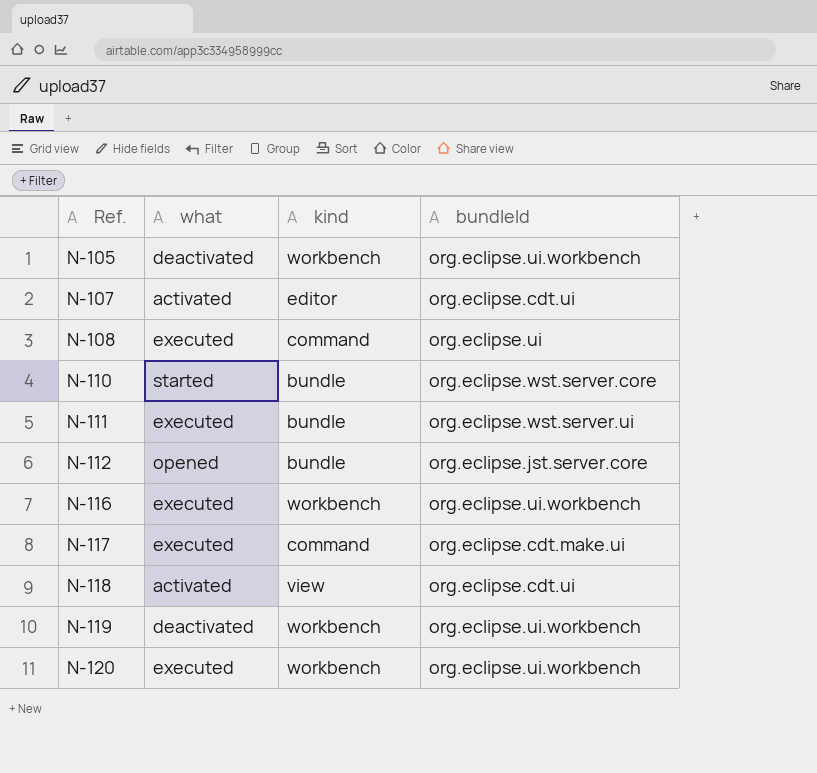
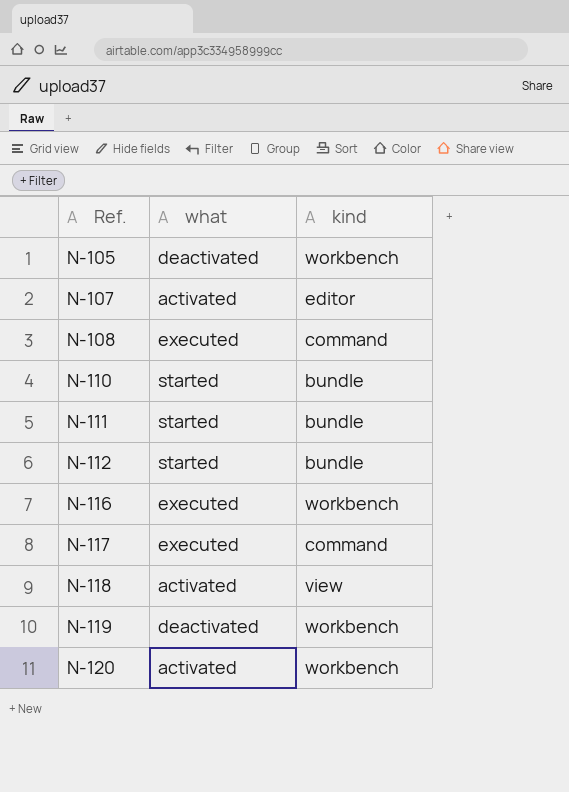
column bundleId | position: 4 -> none
N-111 | what: executed -> started
N-112 | what: opened -> started
N-120 | what: executed -> activated

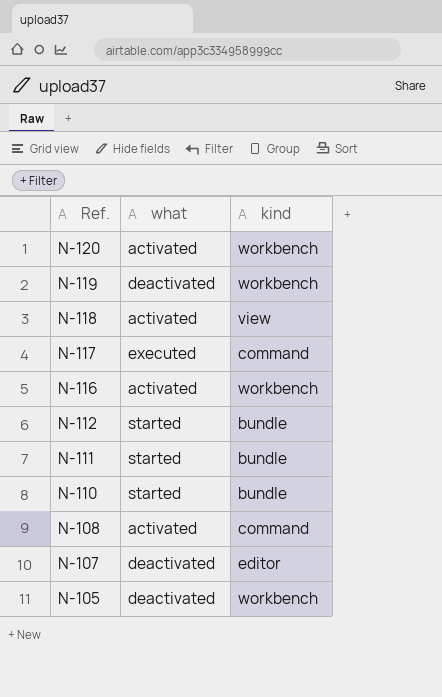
row order: Ref. ascending -> Ref. descending
N-116 | what: executed -> activated
N-108 | what: executed -> activated
N-107 | what: activated -> deactivated

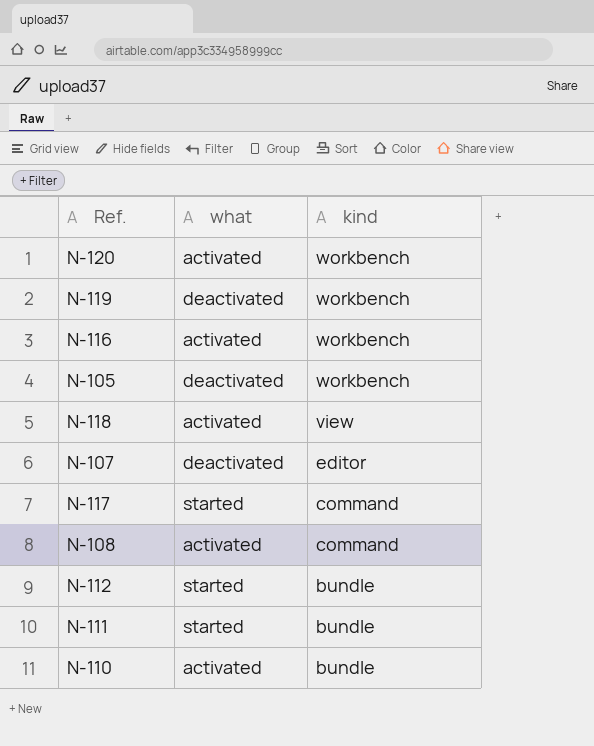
row order: Ref. descending -> kind descending
N-117 | what: executed -> started
N-110 | what: started -> activated

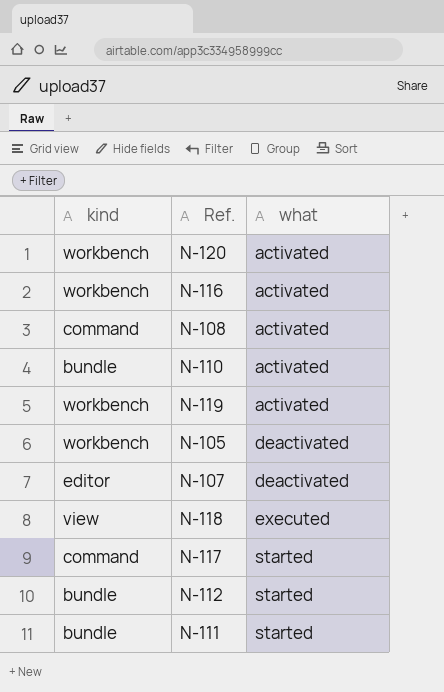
row order: kind descending -> what ascending
column kind | position: 3 -> 1
N-119 | what: deactivated -> activated
N-118 | what: activated -> executed

